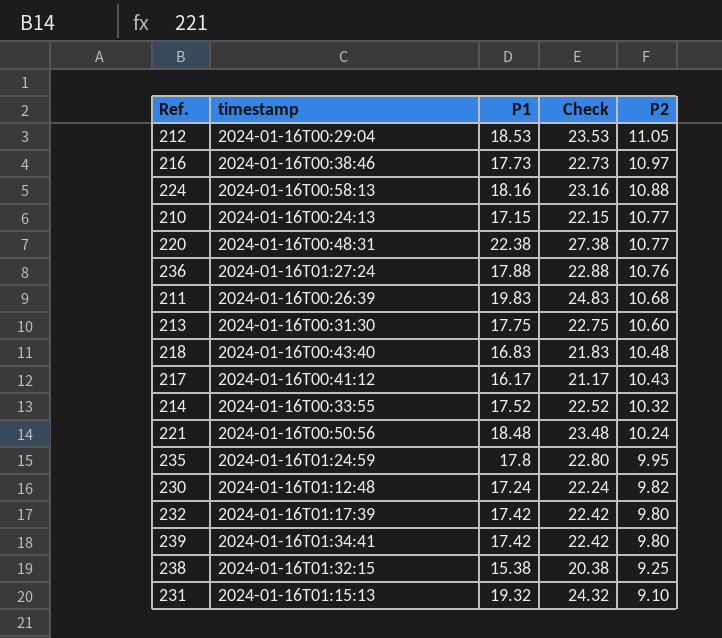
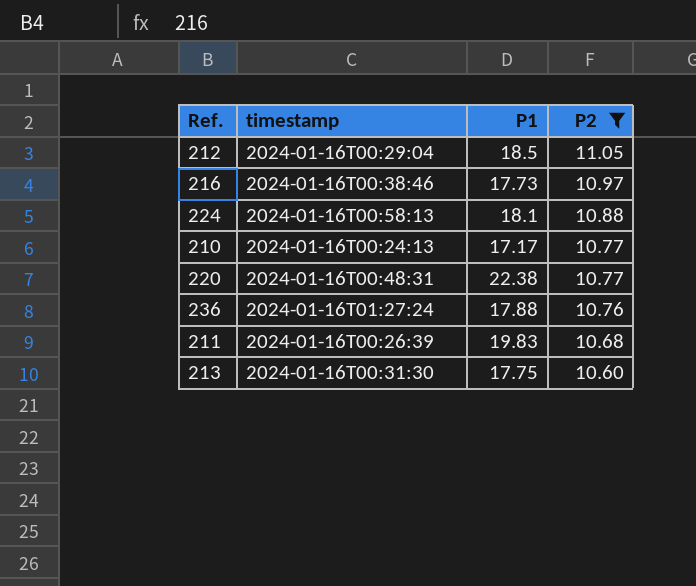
filter: none -> P2 >= 10.60
column Check | formula: [P1] + 5 -> none
212 | P1: 18.53 -> 18.5
224 | P1: 18.16 -> 18.1
210 | P1: 17.15 -> 17.17

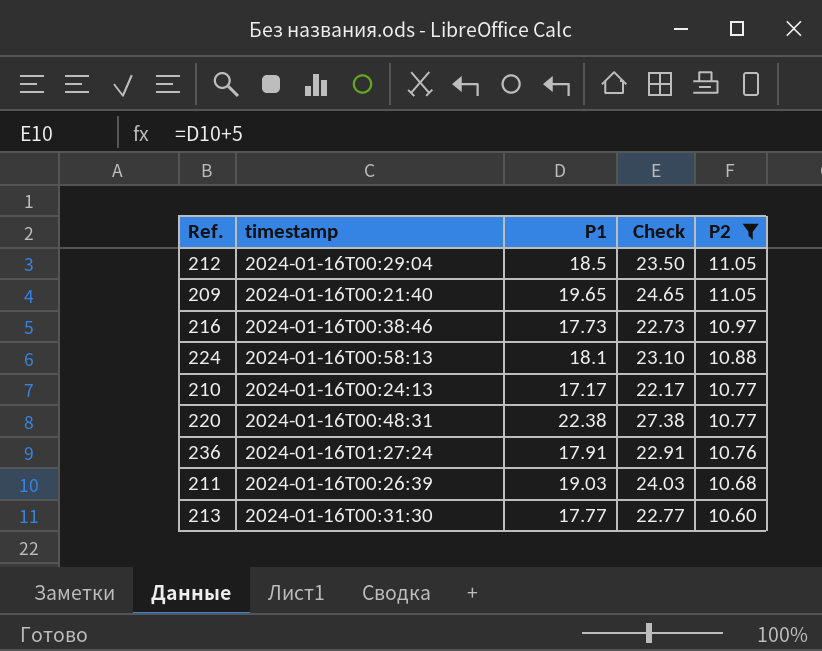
column Check | formula: none -> [P1] + 5
row 209: none -> 2024-01-16T00:21:40 | 19.65 | 24.65 | 11.05
236 | P1: 17.88 -> 17.91
211 | P1: 19.83 -> 19.03
213 | P1: 17.75 -> 17.77

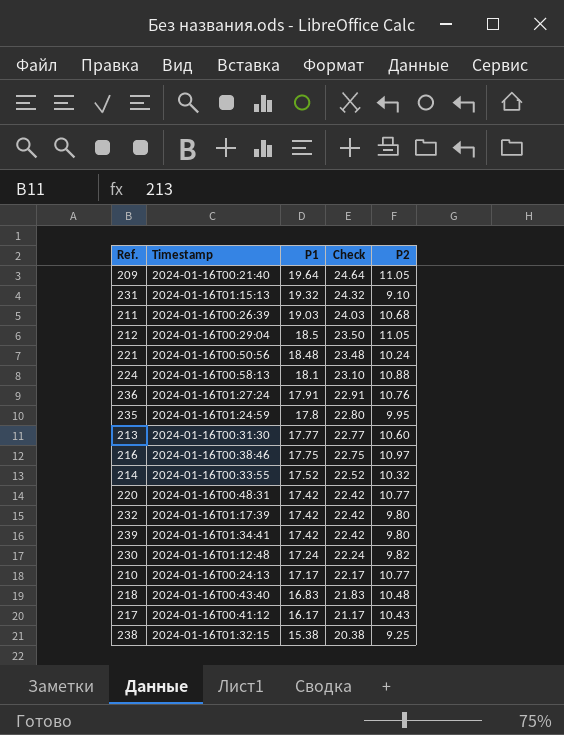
filter: P2 >= 10.60 -> none
row order: P2 descending -> P1 descending
column name: timestamp -> Timestamp
209 | P1: 19.65 -> 19.64
209 | Check: 24.65 -> 24.64
216 | P1: 17.73 -> 17.75
216 | Check: 22.73 -> 22.75
220 | P1: 22.38 -> 17.42
220 | Check: 27.38 -> 22.42

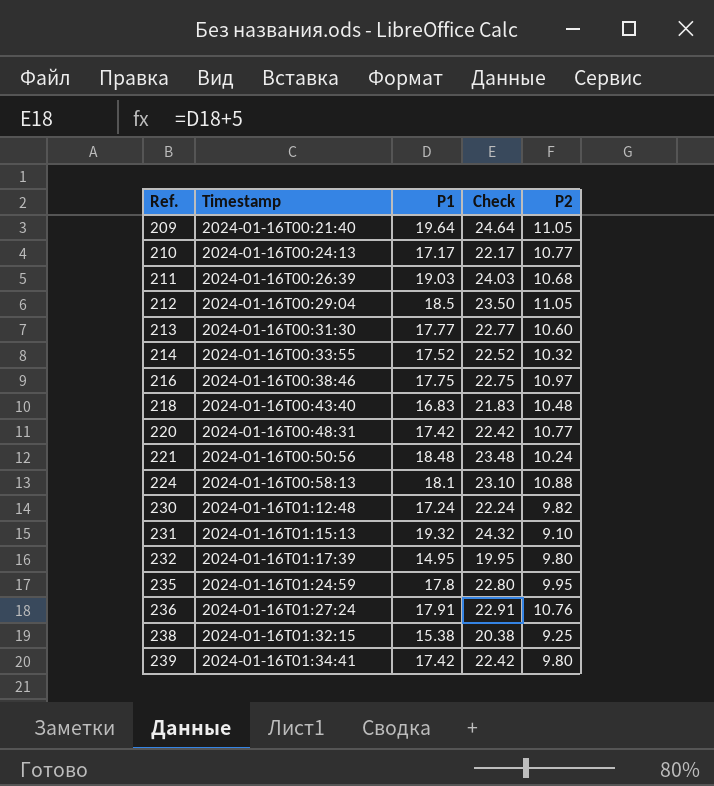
row order: P1 descending -> Ref. ascending
row 217: 2024-01-16T00:41:12 | 16.17 | 21.17 | 10.43 -> none
232 | P1: 17.42 -> 14.95
232 | Check: 22.42 -> 19.95

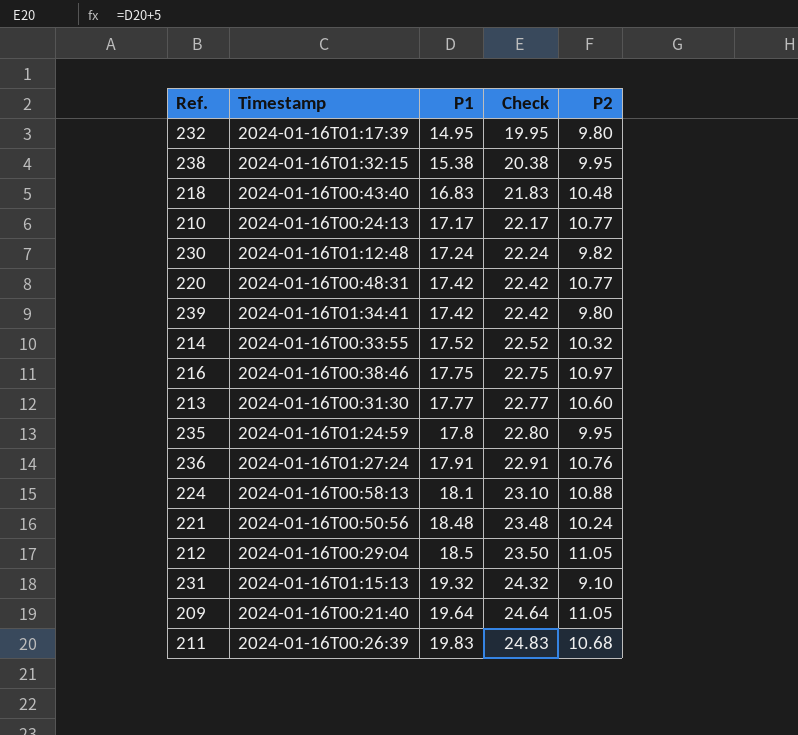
row order: Ref. ascending -> P1 ascending
238 | P2: 9.25 -> 9.95
211 | P1: 19.03 -> 19.83
211 | Check: 24.03 -> 24.83

